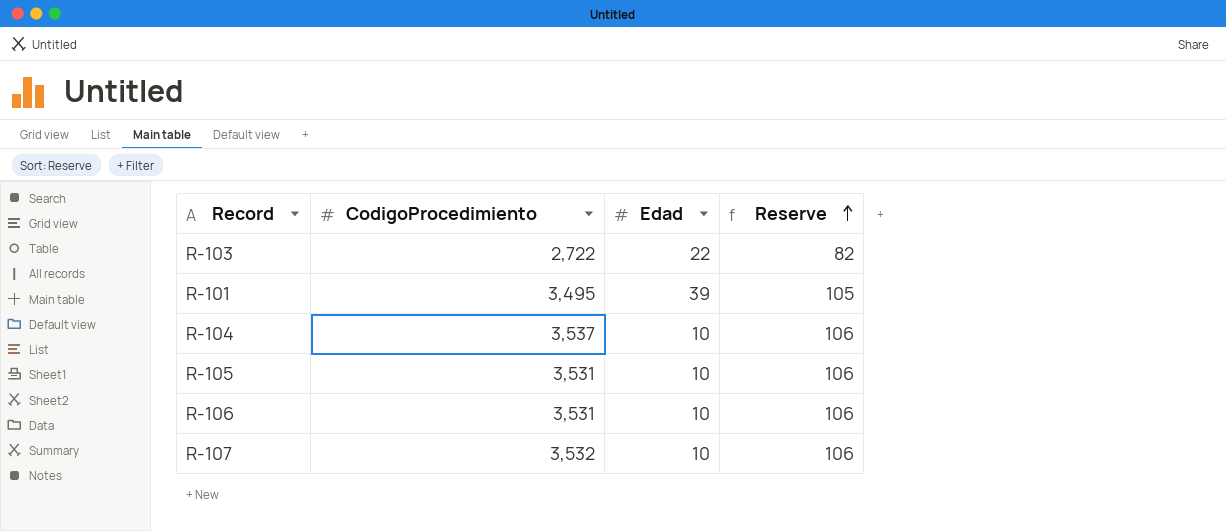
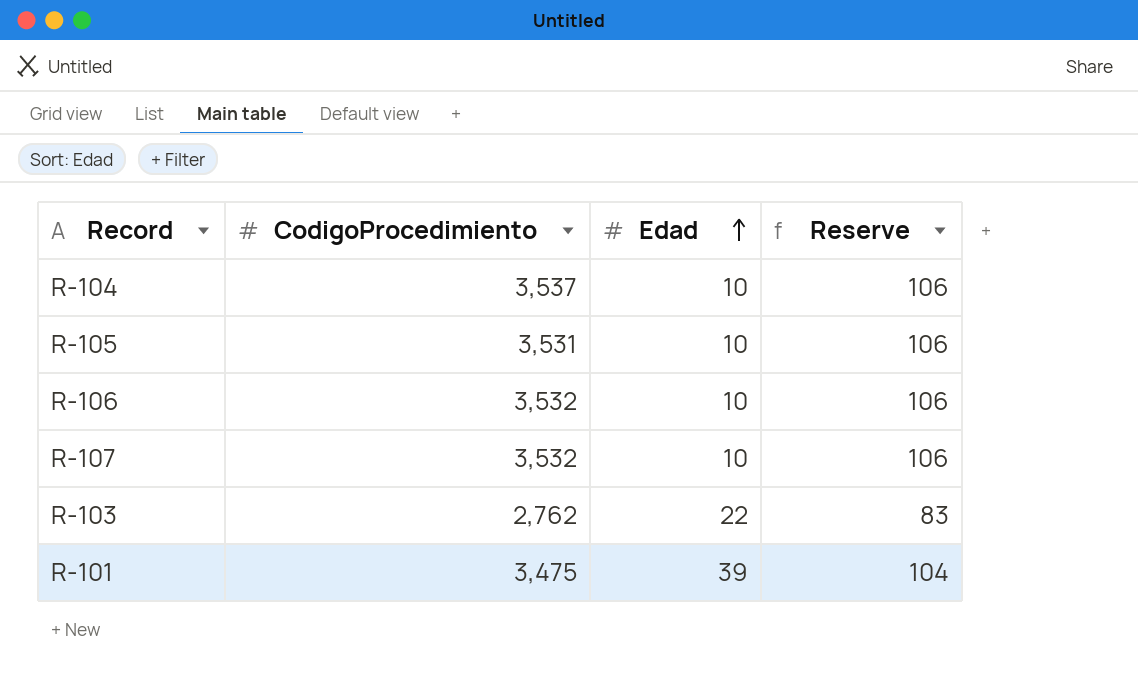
row order: Reserve ascending -> Edad ascending
R-106 | CodigoProcedimiento: 3,531 -> 3,532
R-103 | CodigoProcedimiento: 2,722 -> 2,762
R-103 | Reserve: 82 -> 83
R-101 | CodigoProcedimiento: 3,495 -> 3,475
R-101 | Reserve: 105 -> 104

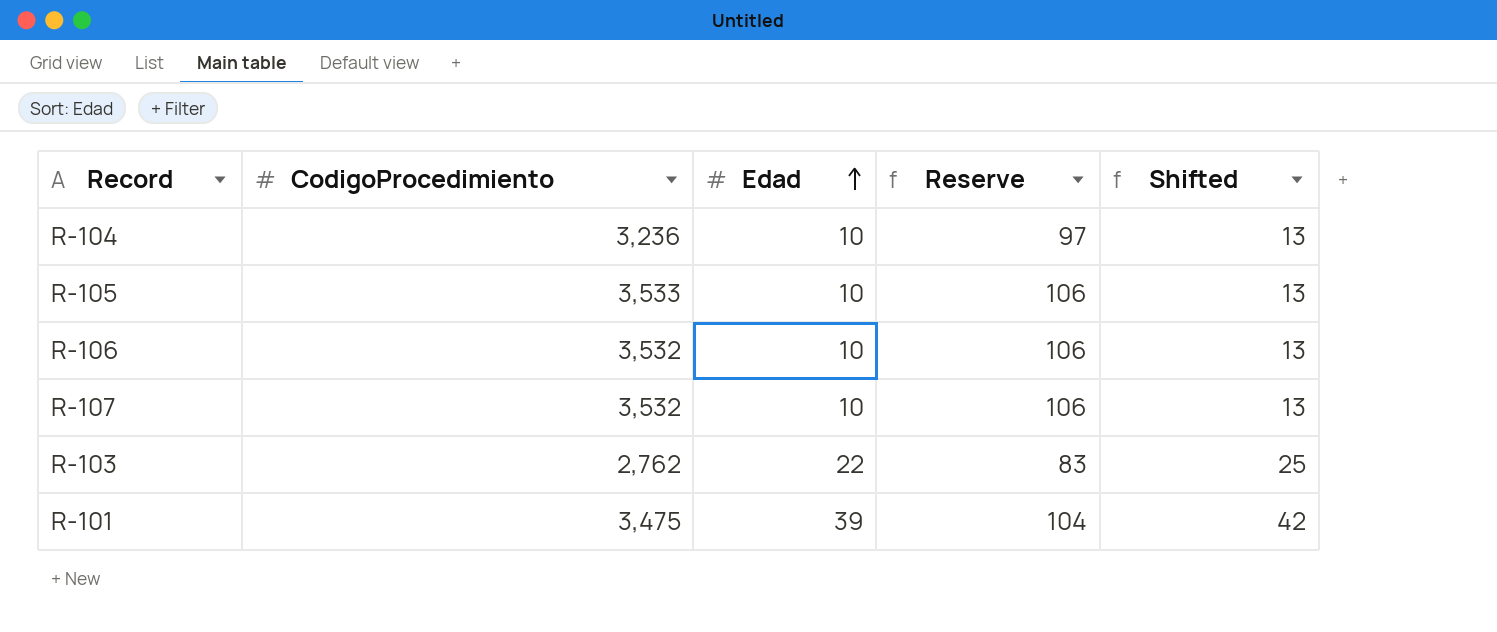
column Shifted | formula: none -> [Edad] + 3
R-104 | CodigoProcedimiento: 3,537 -> 3,236
R-104 | Reserve: 106 -> 97
R-105 | CodigoProcedimiento: 3,531 -> 3,533

